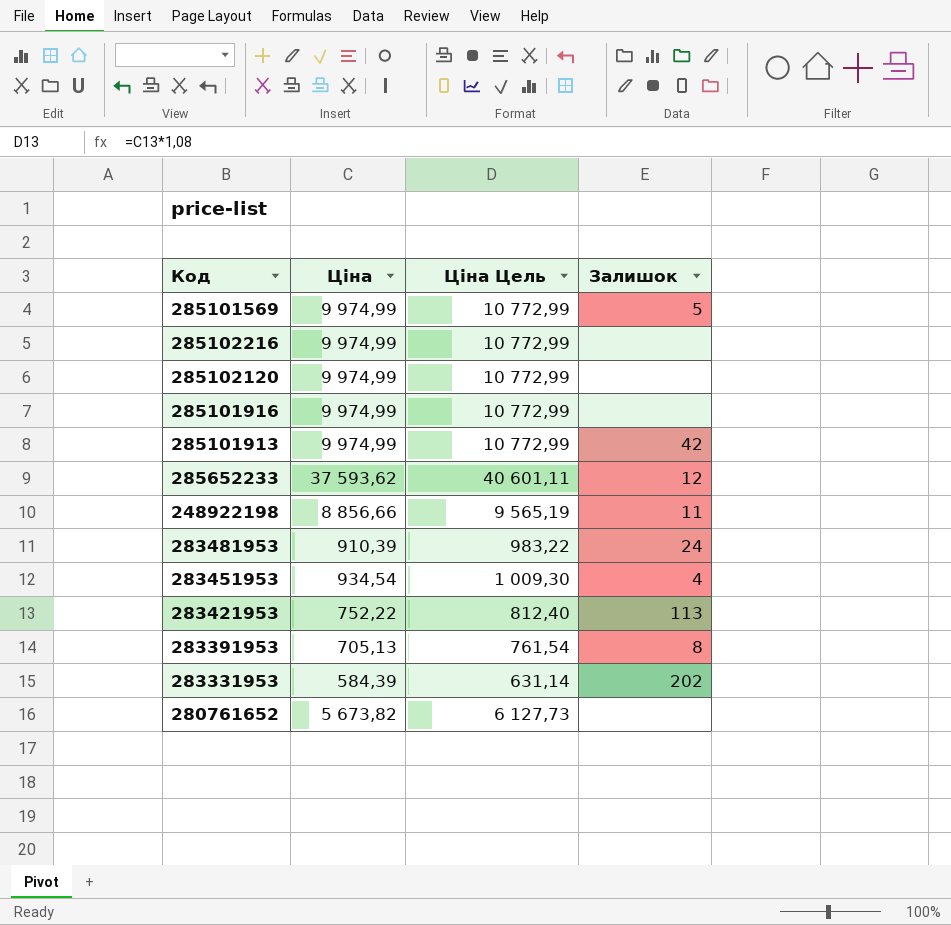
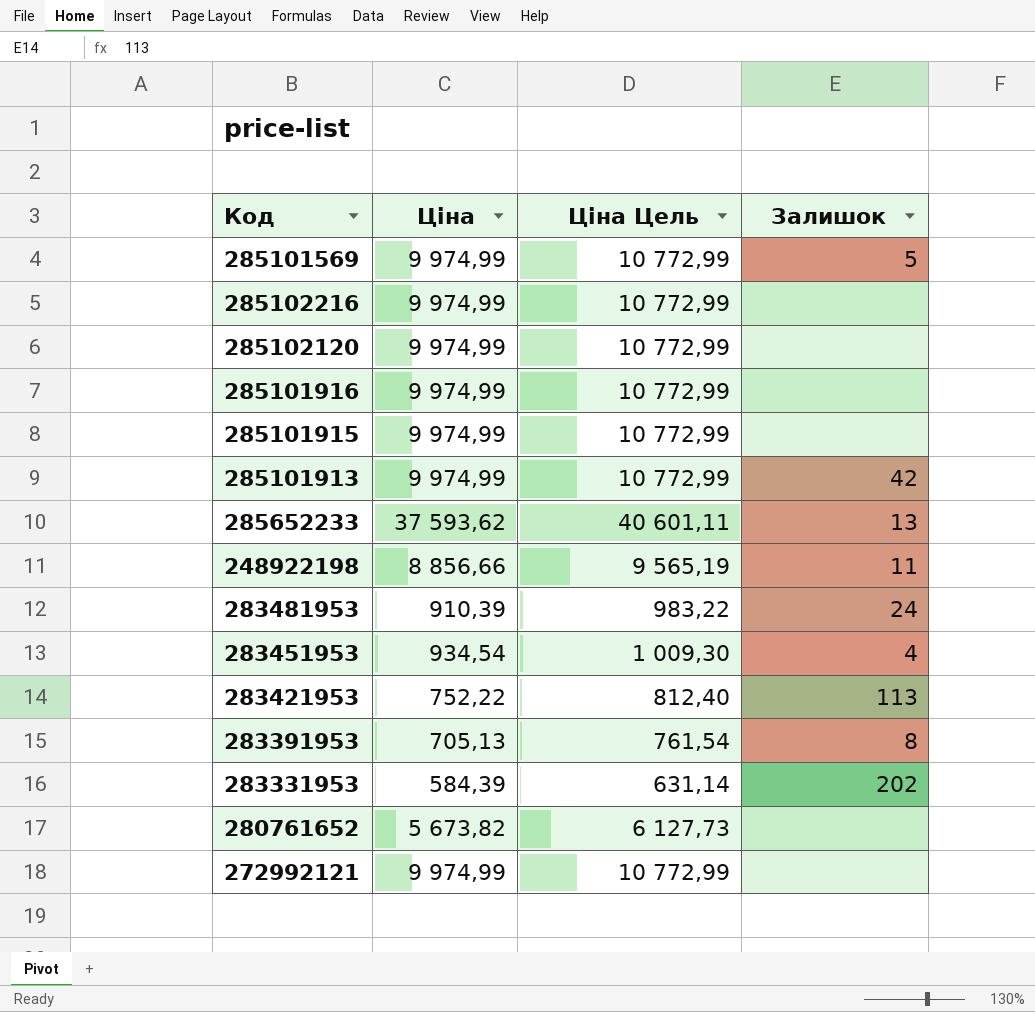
row 285101915: none -> 9 974,99 | 10 772,99 | none
285652233 | Залишок: 12 -> 13
row 272992121: none -> 9 974,99 | 10 772,99 | none

